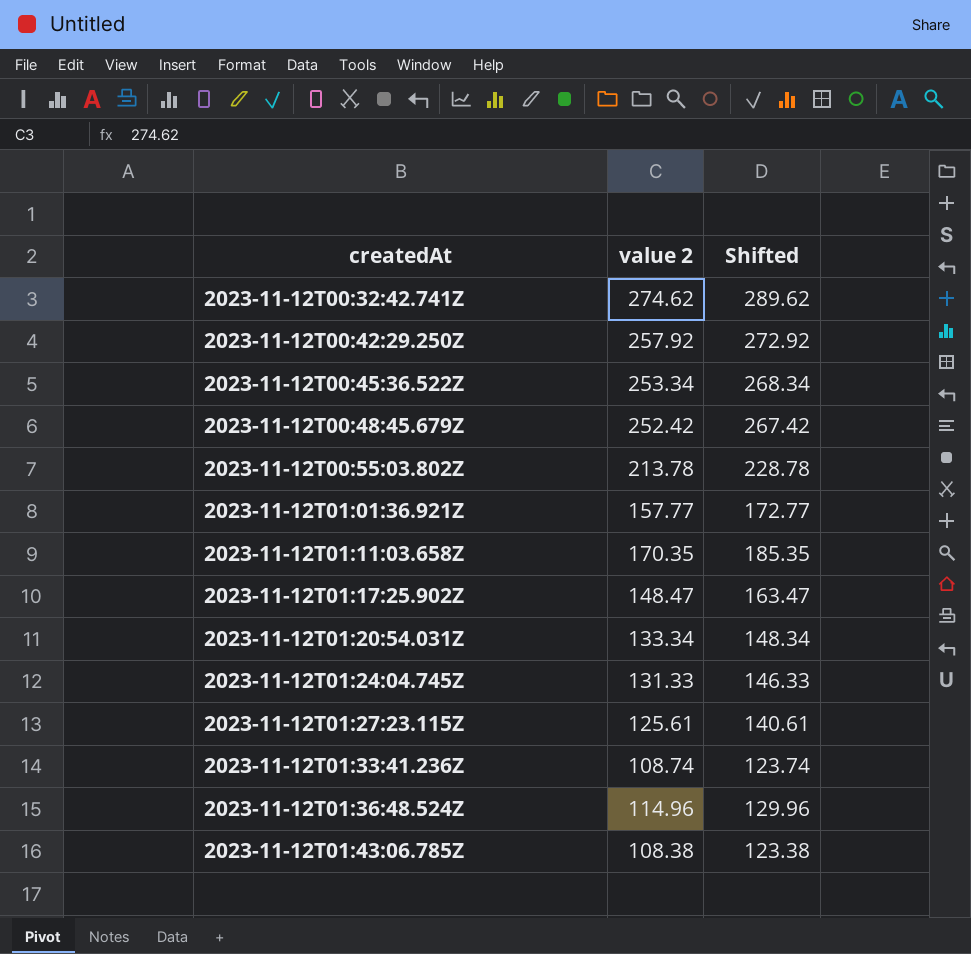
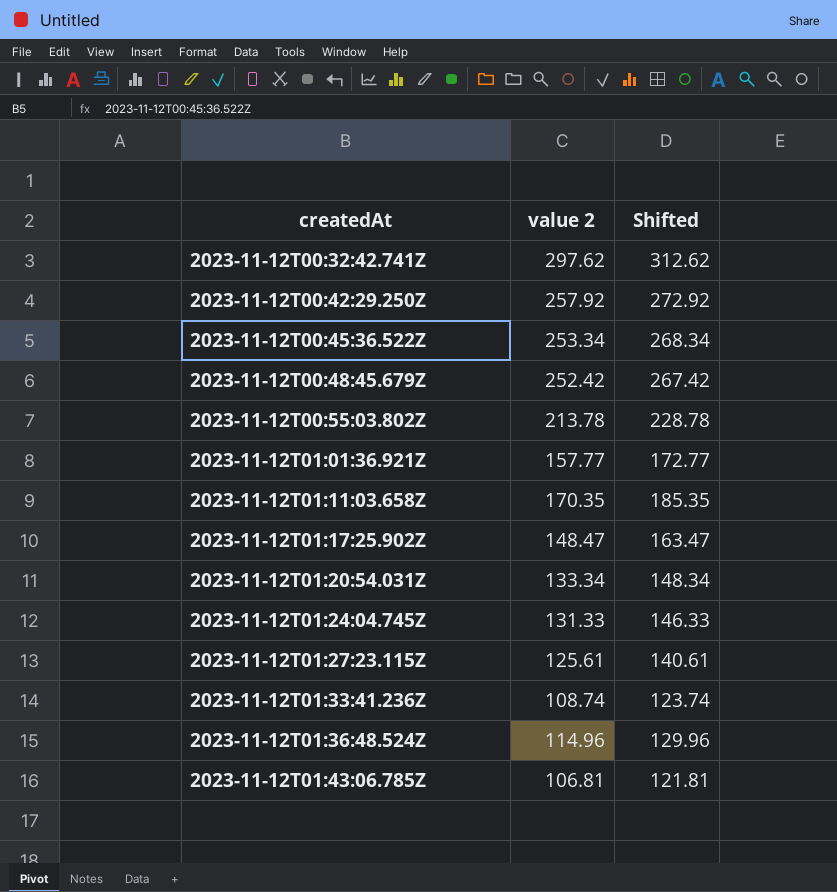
2023-11-12T00:32:42.741Z | value 2: 274.62 -> 297.62
2023-11-12T00:32:42.741Z | Shifted: 289.62 -> 312.62
2023-11-12T01:43:06.785Z | value 2: 108.38 -> 106.81
2023-11-12T01:43:06.785Z | Shifted: 123.38 -> 121.81

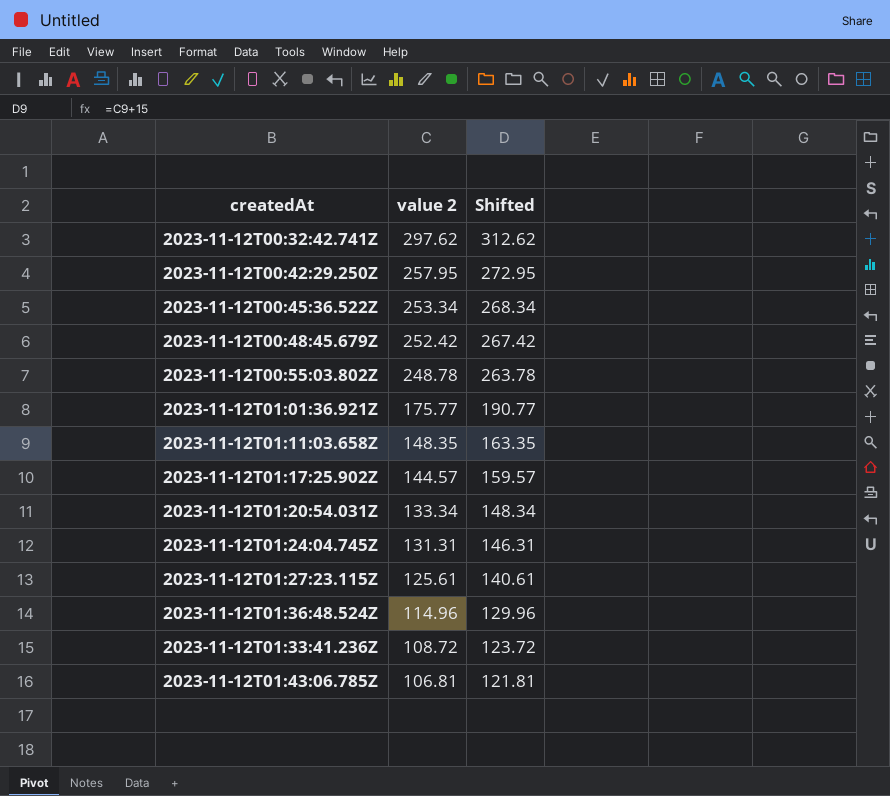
row order: createdAt ascending -> value 2 descending
2023-11-12T00:42:29.250Z | value 2: 257.92 -> 257.95
2023-11-12T00:42:29.250Z | Shifted: 272.92 -> 272.95
2023-11-12T00:55:03.802Z | value 2: 213.78 -> 248.78
2023-11-12T00:55:03.802Z | Shifted: 228.78 -> 263.78
2023-11-12T01:01:36.921Z | value 2: 157.77 -> 175.77
2023-11-12T01:01:36.921Z | Shifted: 172.77 -> 190.77
2023-11-12T01:11:03.658Z | value 2: 170.35 -> 148.35
2023-11-12T01:11:03.658Z | Shifted: 185.35 -> 163.35
2023-11-12T01:17:25.902Z | value 2: 148.47 -> 144.57
2023-11-12T01:17:25.902Z | Shifted: 163.47 -> 159.57
2023-11-12T01:24:04.745Z | value 2: 131.33 -> 131.31
2023-11-12T01:24:04.745Z | Shifted: 146.33 -> 146.31
2023-11-12T01:33:41.236Z | value 2: 108.74 -> 108.72
2023-11-12T01:33:41.236Z | Shifted: 123.74 -> 123.72

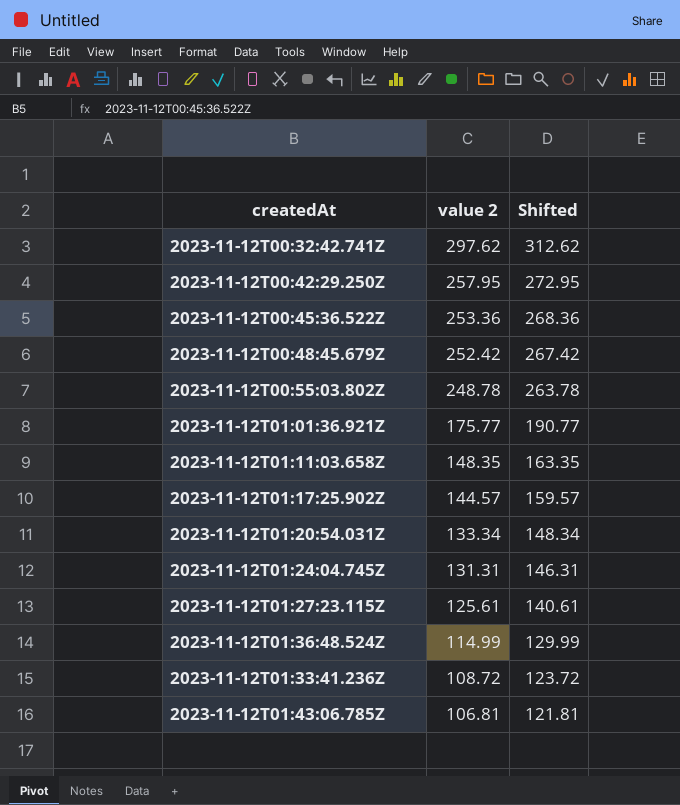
2023-11-12T00:45:36.522Z | value 2: 253.34 -> 253.36
2023-11-12T00:45:36.522Z | Shifted: 268.34 -> 268.36
2023-11-12T01:36:48.524Z | value 2: 114.96 -> 114.99
2023-11-12T01:36:48.524Z | Shifted: 129.96 -> 129.99

